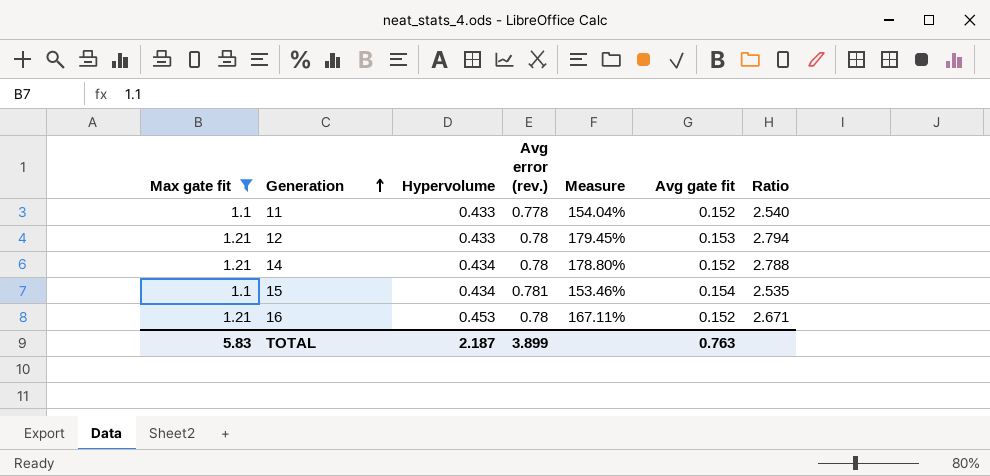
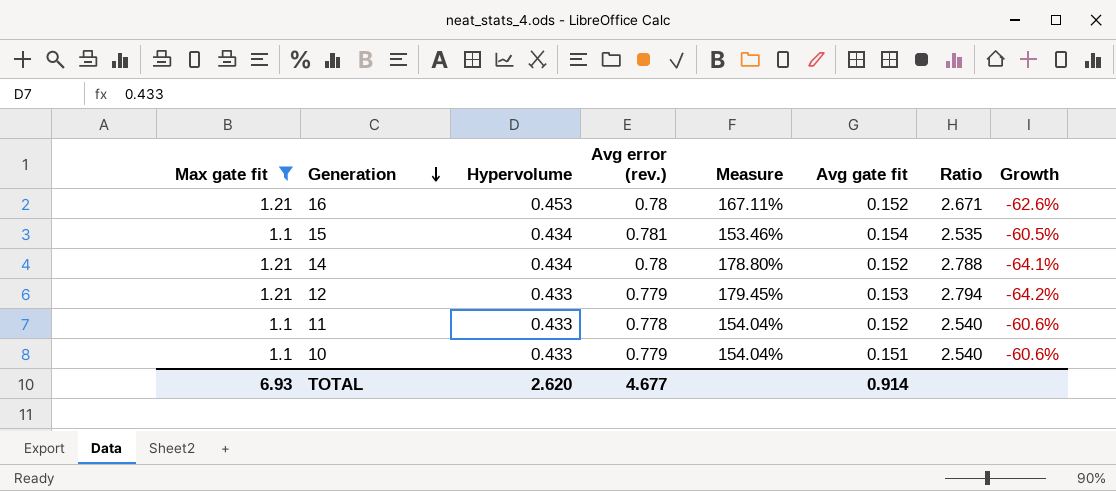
row order: Generation ascending -> Generation descending
column Growth | formula: none -> ([Hypervolume] - [Max gate fit]) / [Max gate fit]
12 | Avg error (rev.): 0.78 -> 0.779
row 10: none -> 1.1 | 0.433 | 0.779 | 154.04% | 0.151 | 2.540 | -60.6%
TOTAL | Max gate fit: 5.83 -> 6.93
TOTAL | Hypervolume: 2.187 -> 2.620
TOTAL | Avg error (rev.): 3.899 -> 4.677
TOTAL | Avg gate fit: 0.763 -> 0.914

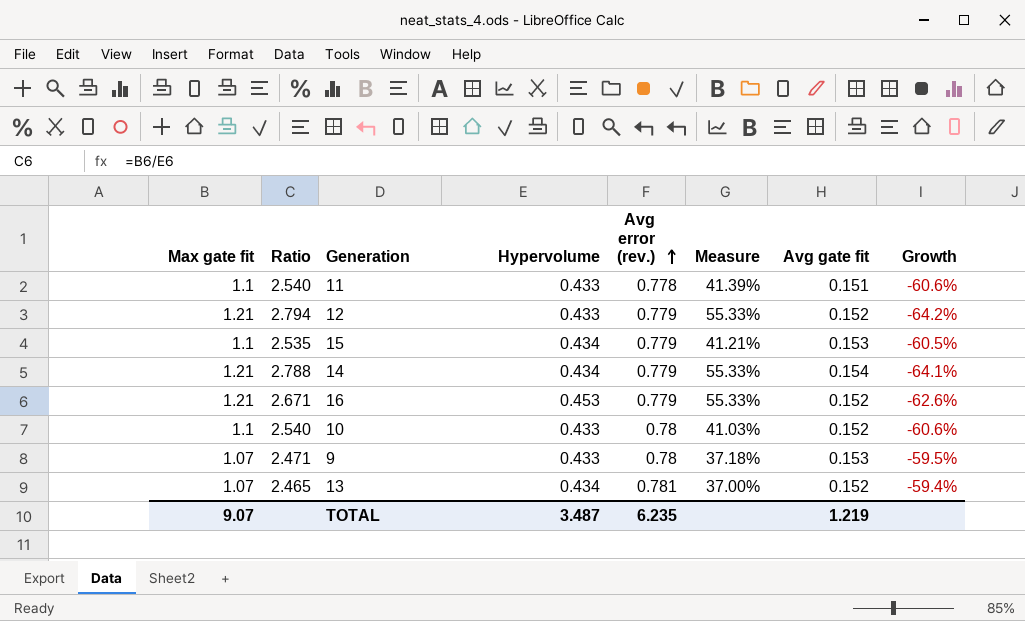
filter: Max gate fit != 1.07 -> none
row order: Generation descending -> Avg error (rev.) ascending
column Ratio | position: 7 -> 2
column Measure | formula: ([Max gate fit] - [Hypervolume]) / [Hypervolume] -> ([Max gate fit] - [Avg error (rev.)]) / [Avg error (rev.)]
11 | Avg gate fit: 0.152 -> 0.151
12 | Avg gate fit: 0.153 -> 0.152
15 | Avg error (rev.): 0.781 -> 0.779
15 | Avg gate fit: 0.154 -> 0.153
14 | Avg error (rev.): 0.78 -> 0.779
14 | Avg gate fit: 0.152 -> 0.154
16 | Avg error (rev.): 0.78 -> 0.779
10 | Avg error (rev.): 0.779 -> 0.78
10 | Avg gate fit: 0.151 -> 0.152
TOTAL | Max gate fit: 6.93 -> 9.07
TOTAL | Hypervolume: 2.620 -> 3.487
TOTAL | Avg error (rev.): 4.677 -> 6.235
TOTAL | Avg gate fit: 0.914 -> 1.219

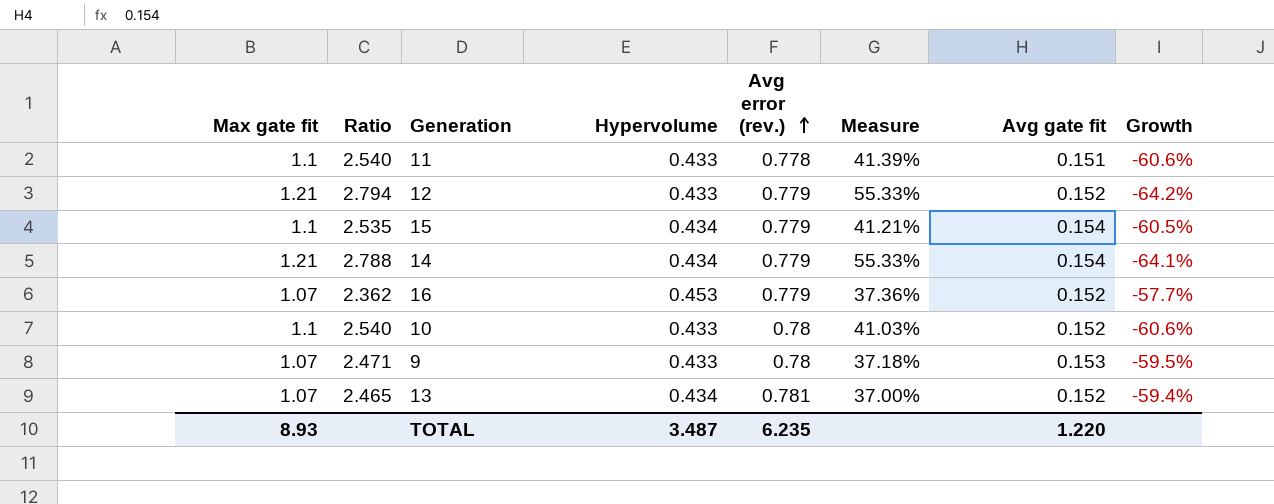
15 | Avg gate fit: 0.153 -> 0.154
16 | Max gate fit: 1.21 -> 1.07
16 | Ratio: 2.671 -> 2.362
16 | Measure: 55.33% -> 37.36%
16 | Growth: -62.6% -> -57.7%
TOTAL | Max gate fit: 9.07 -> 8.93
TOTAL | Avg gate fit: 1.219 -> 1.220

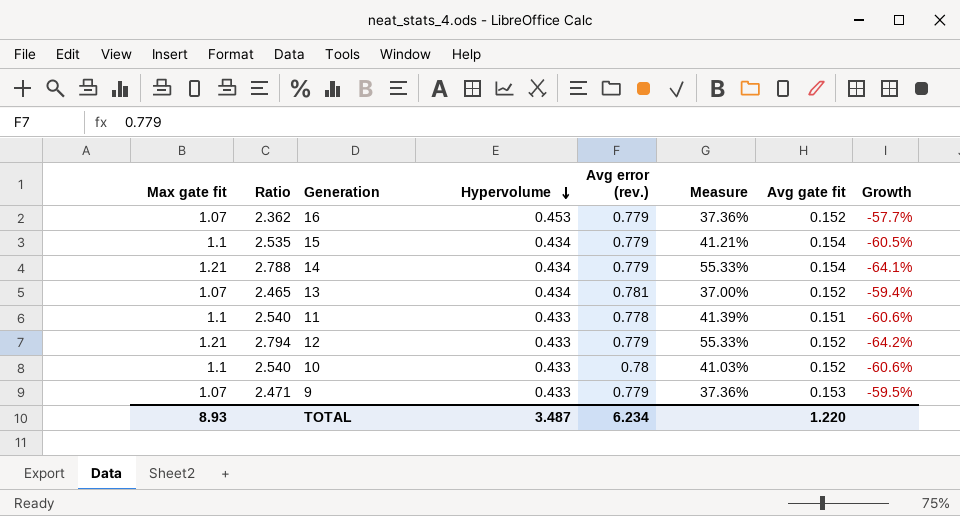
row order: Avg error (rev.) ascending -> Hypervolume descending
9 | Avg error (rev.): 0.78 -> 0.779
9 | Measure: 37.18% -> 37.36%
TOTAL | Avg error (rev.): 6.235 -> 6.234

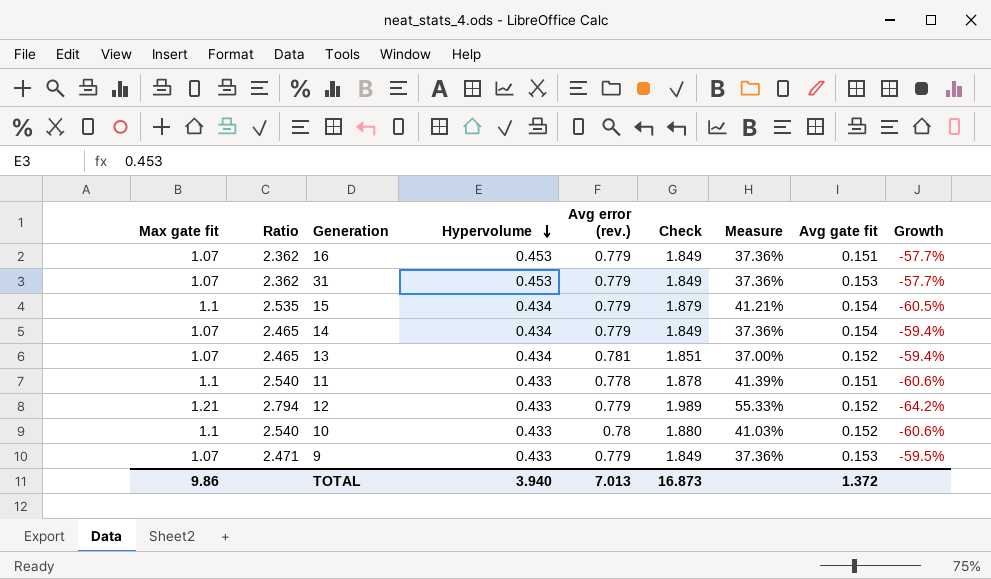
column Check | formula: none -> [Max gate fit] + [Avg error (rev.)]
16 | Avg gate fit: 0.152 -> 0.151
row 31: none -> 1.07 | 2.362 | 0.453 | 0.779 | 1.849 | 37.36% | 0.153 | -57.7%
14 | Max gate fit: 1.21 -> 1.07
14 | Ratio: 2.788 -> 2.465
14 | Measure: 55.33% -> 37.36%
14 | Growth: -64.1% -> -59.4%
TOTAL | Max gate fit: 8.93 -> 9.86
TOTAL | Hypervolume: 3.487 -> 3.940
TOTAL | Avg error (rev.): 6.234 -> 7.013
TOTAL | Avg gate fit: 1.220 -> 1.372

